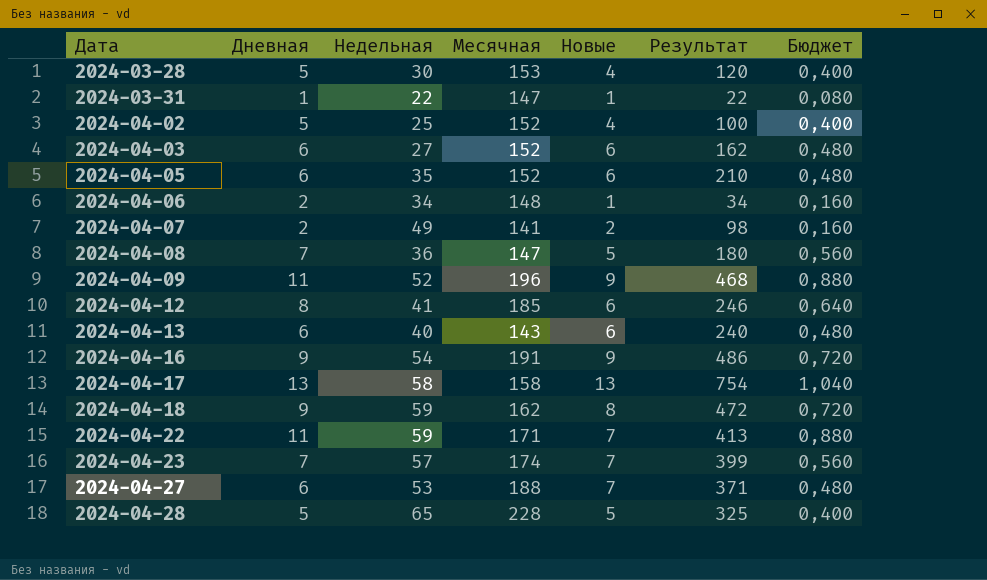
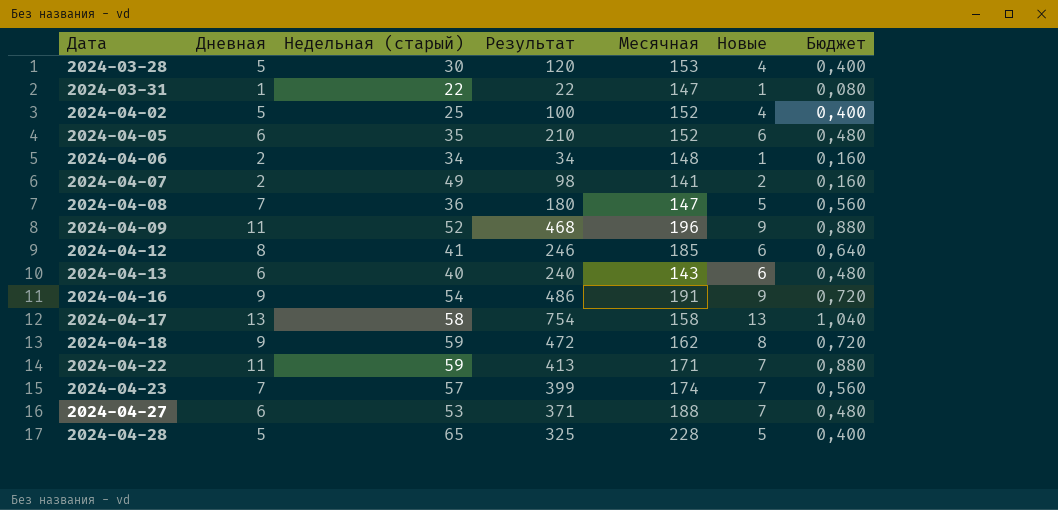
column name: Недельная -> Недельная (старый)
column Результат | position: 6 -> 4
row 2024-04-03: 6 | 27 | 152 | 6 | 162 | 0,480 -> none

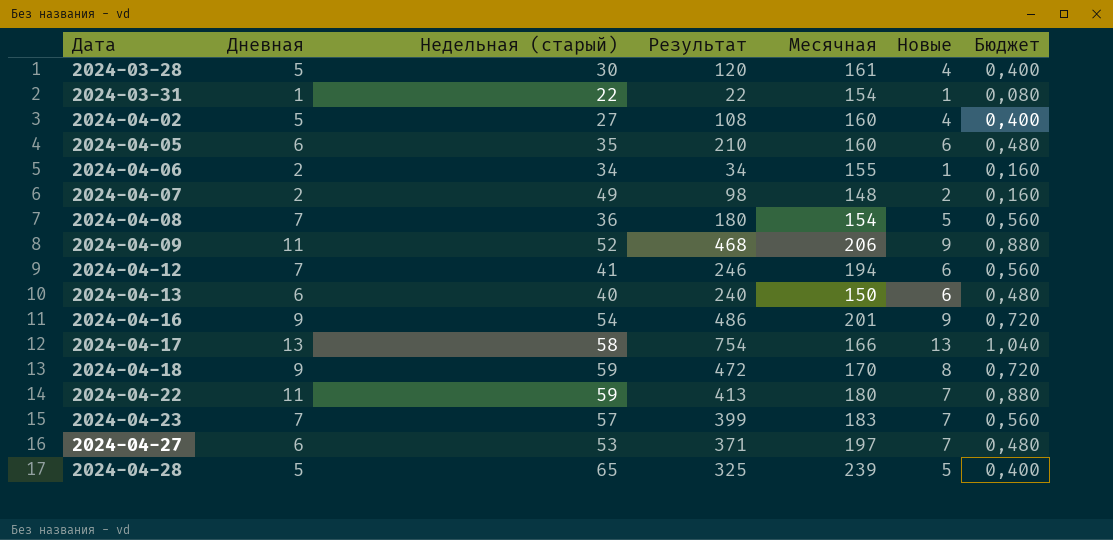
2024-03-28 | Месячная: 153 -> 161
2024-03-31 | Месячная: 147 -> 154
2024-04-02 | Недельная (старый): 25 -> 27
2024-04-02 | Результат: 100 -> 108
2024-04-02 | Месячная: 152 -> 160
2024-04-05 | Месячная: 152 -> 160
2024-04-06 | Месячная: 148 -> 155
2024-04-07 | Месячная: 141 -> 148
2024-04-08 | Месячная: 147 -> 154
2024-04-09 | Месячная: 196 -> 206
2024-04-12 | Дневная: 8 -> 7
2024-04-12 | Месячная: 185 -> 194
2024-04-12 | Бюджет: 0,640 -> 0,560
2024-04-13 | Месячная: 143 -> 150
2024-04-16 | Месячная: 191 -> 201
2024-04-17 | Месячная: 158 -> 166
2024-04-18 | Месячная: 162 -> 170
2024-04-22 | Месячная: 171 -> 180
2024-04-23 | Месячная: 174 -> 183
2024-04-27 | Месячная: 188 -> 197
2024-04-28 | Месячная: 228 -> 239

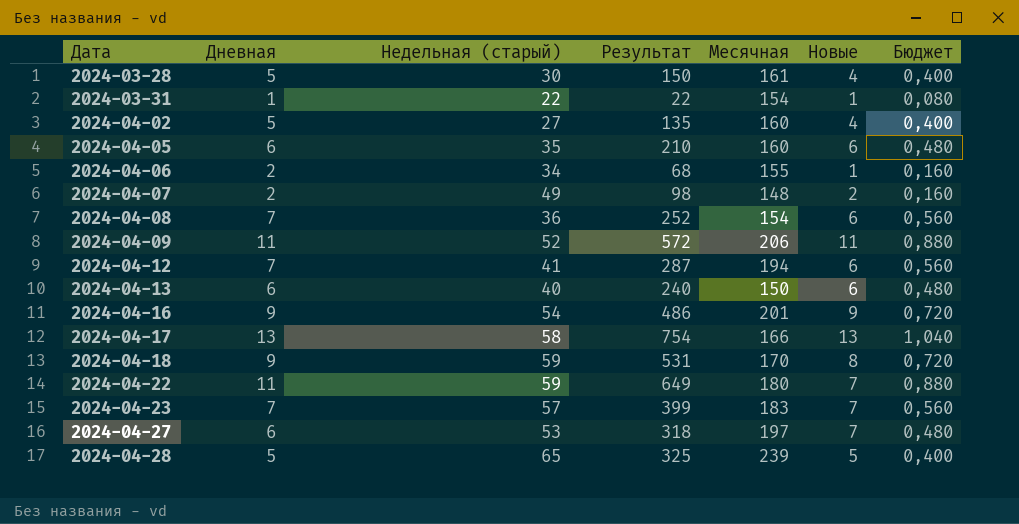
column Результат | formula: [Недельная (старый)] * [Новые] -> [Дневная] * [Недельная (старый)]
2024-04-08 | Новые: 5 -> 6
2024-04-09 | Новые: 9 -> 11

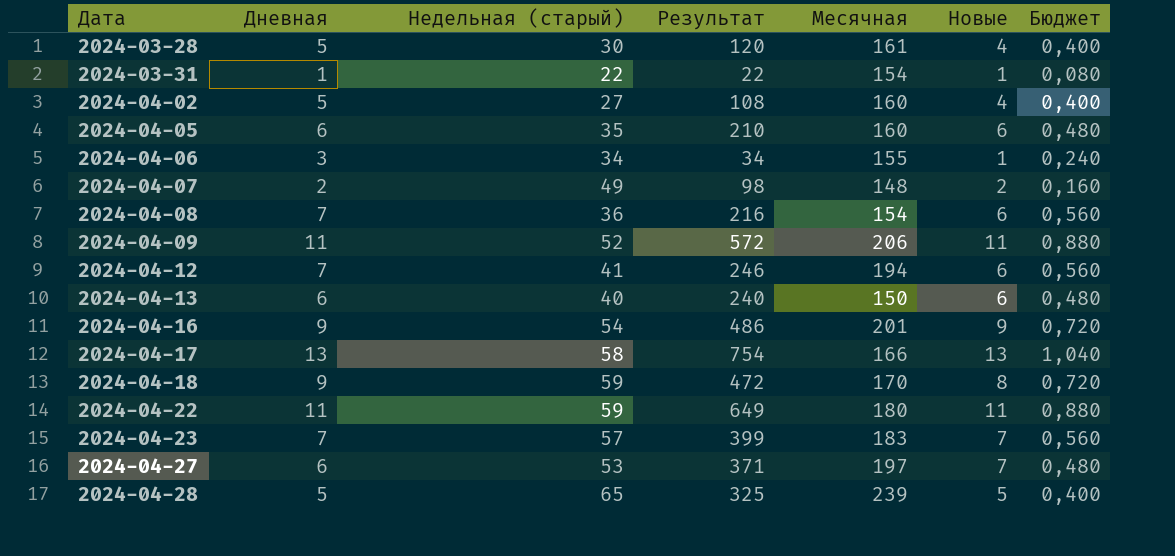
column Результат | formula: [Дневная] * [Недельная (старый)] -> [Недельная (старый)] * [Новые]
2024-04-06 | Дневная: 2 -> 3
2024-04-06 | Бюджет: 0,160 -> 0,240
2024-04-22 | Новые: 7 -> 11

